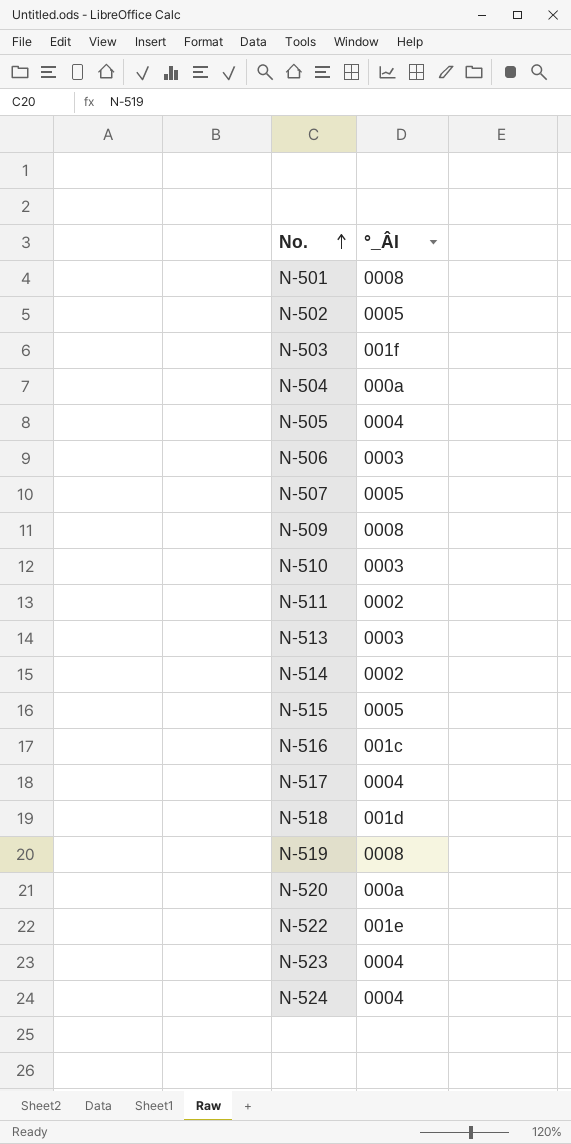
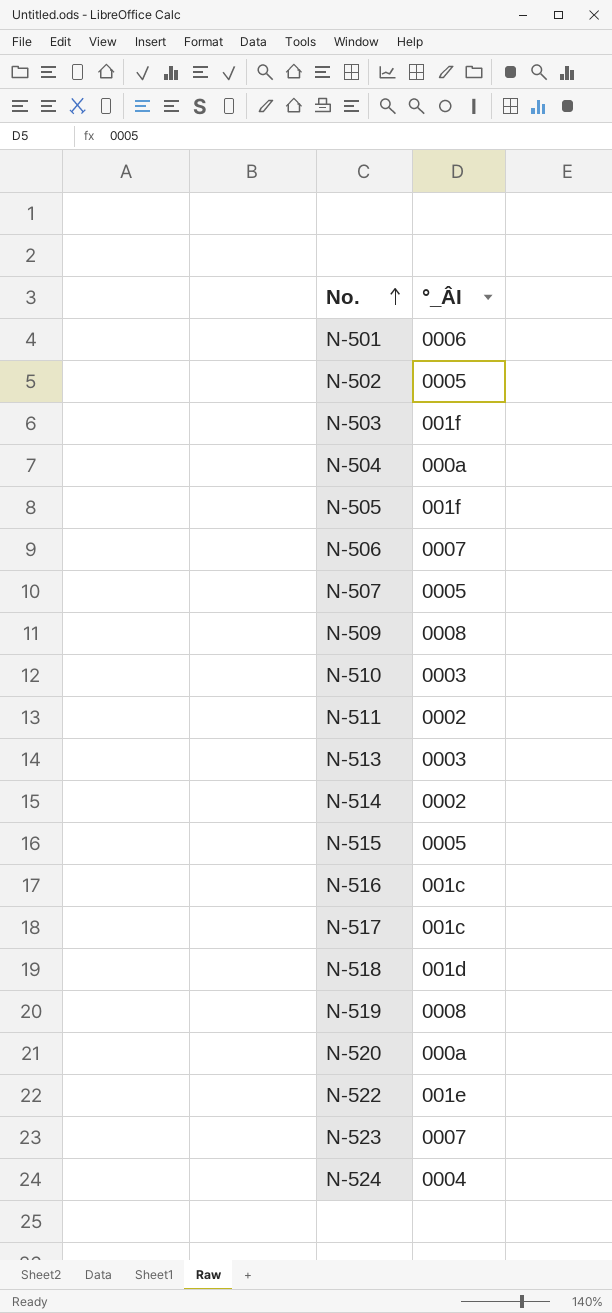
N-501 | °_ÂI: 0008 -> 0006
N-505 | °_ÂI: 0004 -> 001f
N-506 | °_ÂI: 0003 -> 0007
N-517 | °_ÂI: 0004 -> 001c
N-523 | °_ÂI: 0004 -> 0007

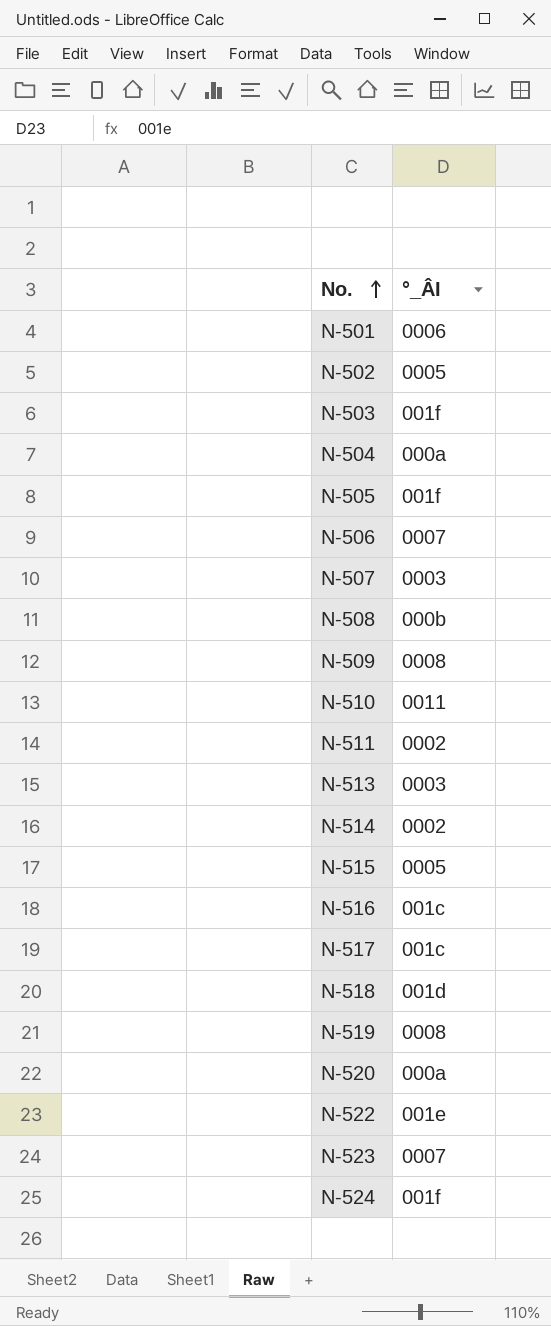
N-507 | °_ÂI: 0005 -> 0003
row N-508: none -> 000b
N-510 | °_ÂI: 0003 -> 0011
N-524 | °_ÂI: 0004 -> 001f

